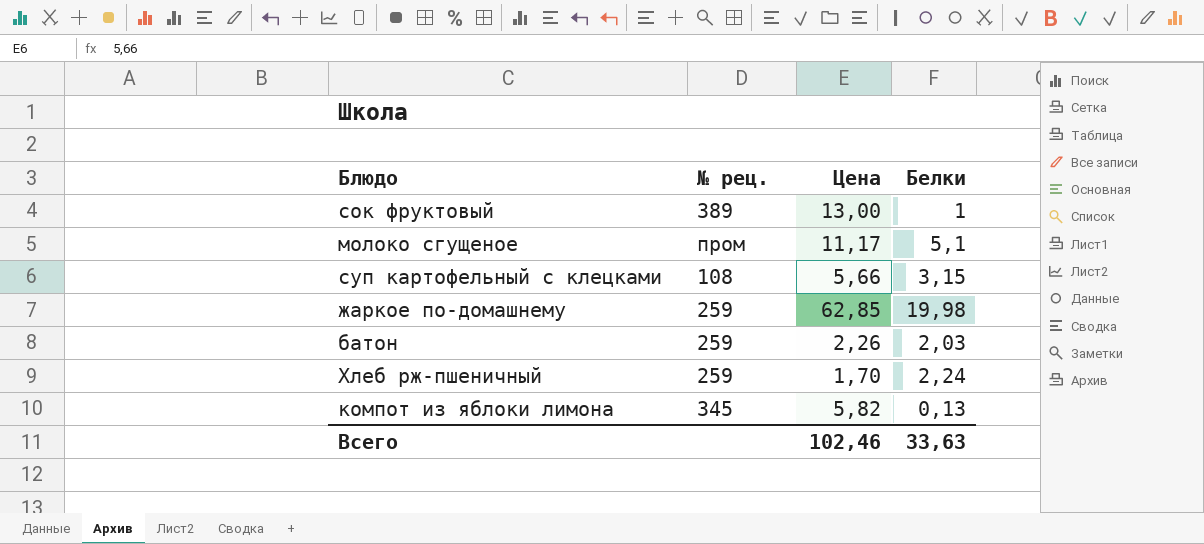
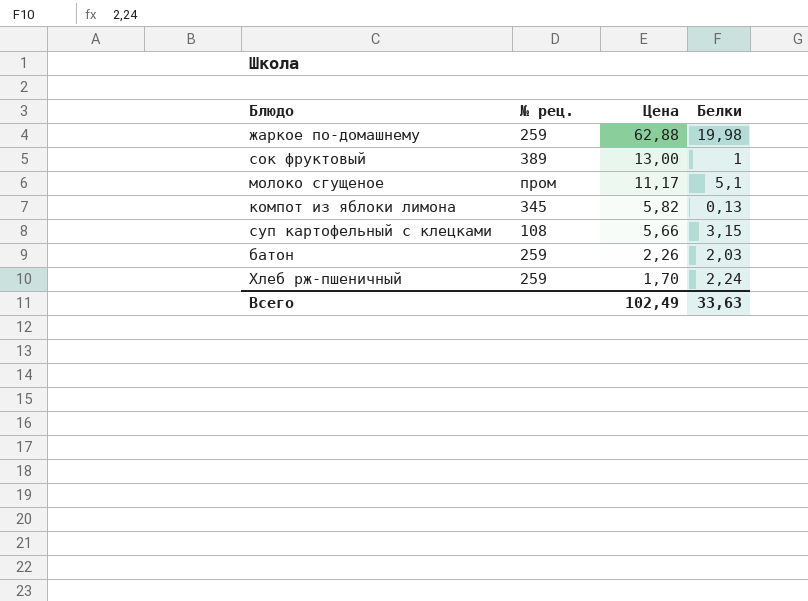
row order: none -> Цена descending
жаркое по-домашнему | Цена: 62,85 -> 62,88
Всего | Цена: 102,46 -> 102,49

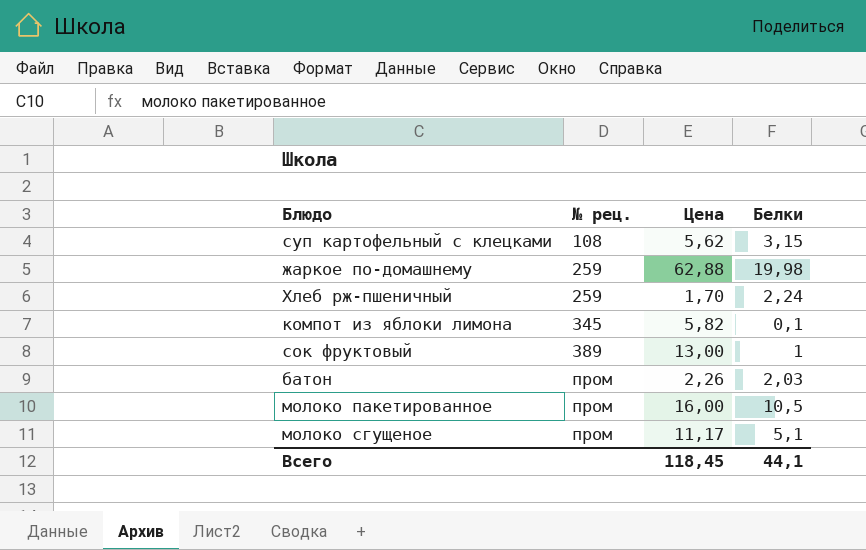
row order: Цена descending -> № рец. ascending
суп картофельный с клецками | Цена: 5,66 -> 5,62
компот из яблоки лимона | Белки: 0,13 -> 0,1
батон | № рец.: 259 -> пром
row молоко пакетированное: none -> пром | 16,00 | 10,5
Всего | Цена: 102,49 -> 118,45
Всего | Белки: 33,63 -> 44,1

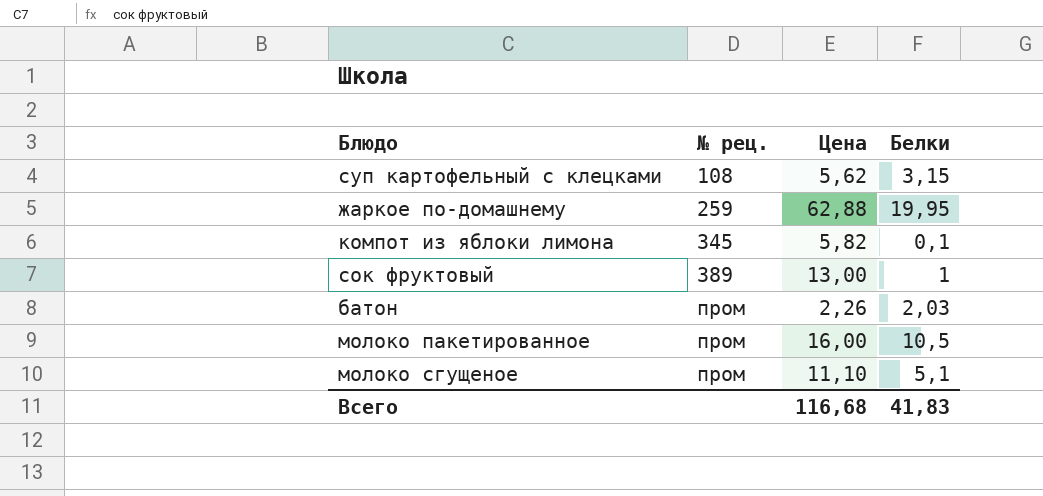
row Хлеб рж-пшеничный: 259 | 1,70 | 2,24 -> none
жаркое по-домашнему | Белки: 19,98 -> 19,95
молоко сгущеное | Цена: 11,17 -> 11,10
Всего | Цена: 118,45 -> 116,68
Всего | Белки: 44,1 -> 41,83

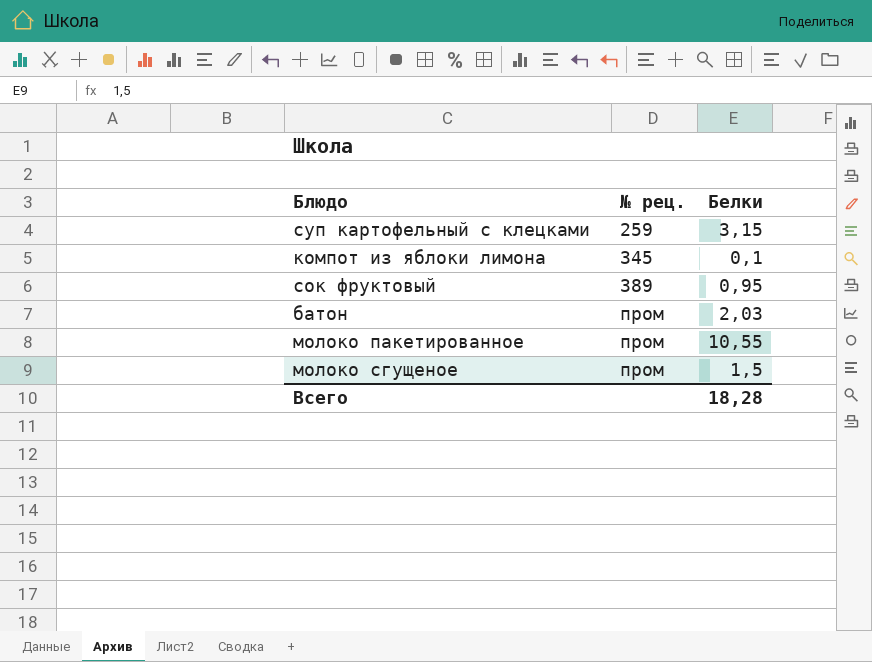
column Цена | position: 3 -> none
row жаркое по-домашнему: 259 | 62,88 | 19,95 -> none
суп картофельный с клецками | № рец.: 108 -> 259
сок фруктовый | Белки: 1 -> 0,95
молоко пакетированное | Белки: 10,5 -> 10,55
молоко сгущеное | Белки: 5,1 -> 1,5
Всего | Белки: 41,83 -> 18,28

